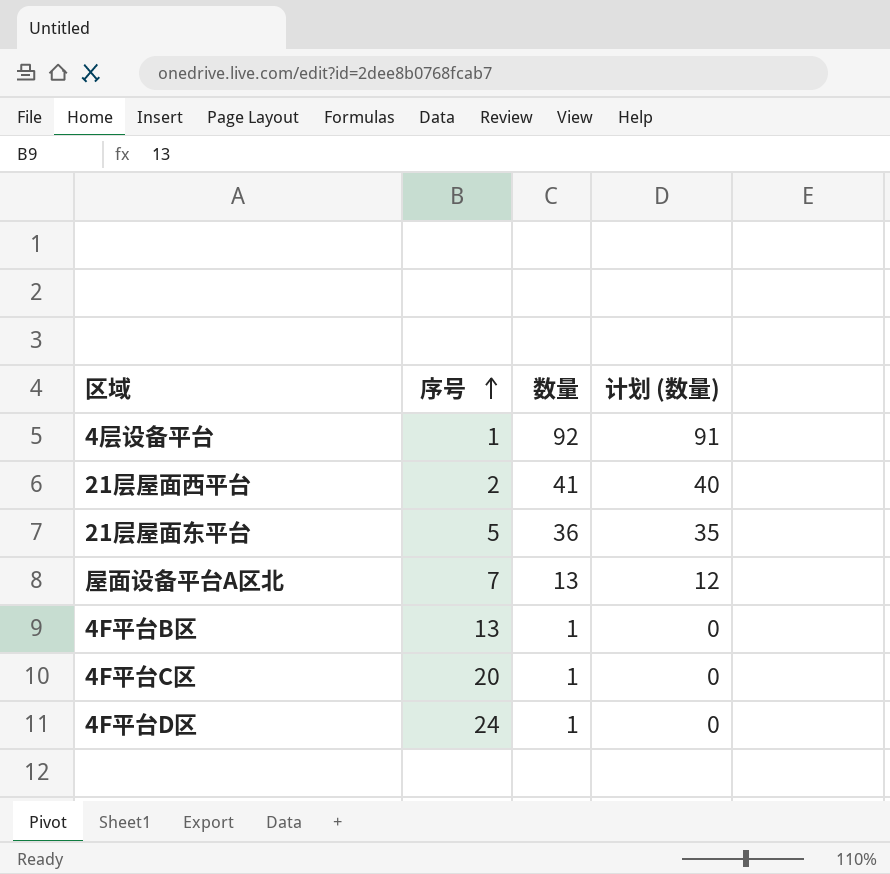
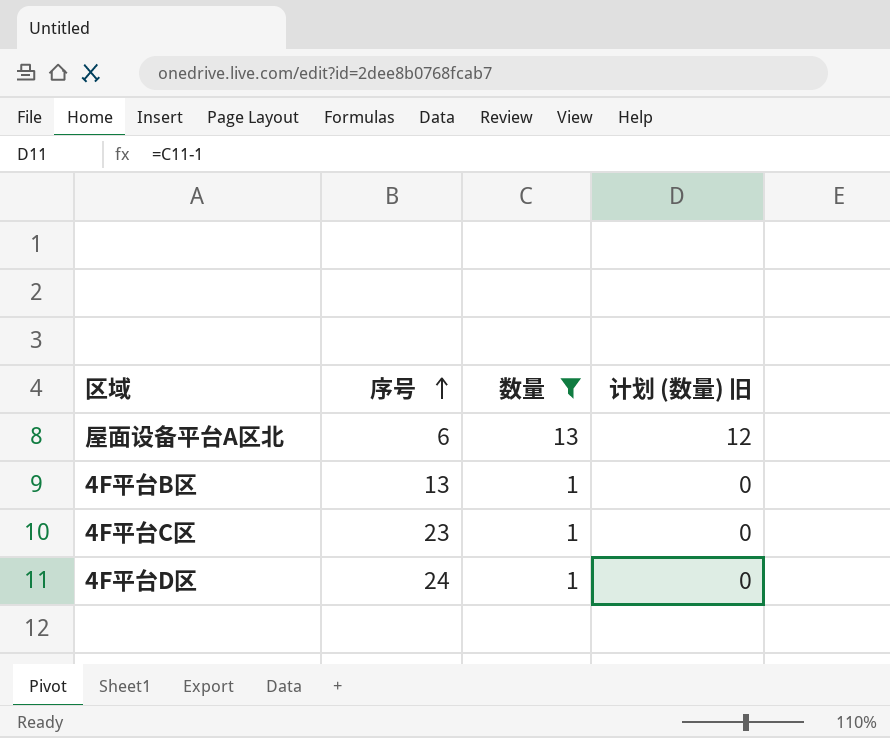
filter: none -> 数量 <= 13
column name: 计划 (数量) -> 计划 (数量) 旧
屋面设备平台A区北 | 序号: 7 -> 6
4F平台C区 | 序号: 20 -> 23

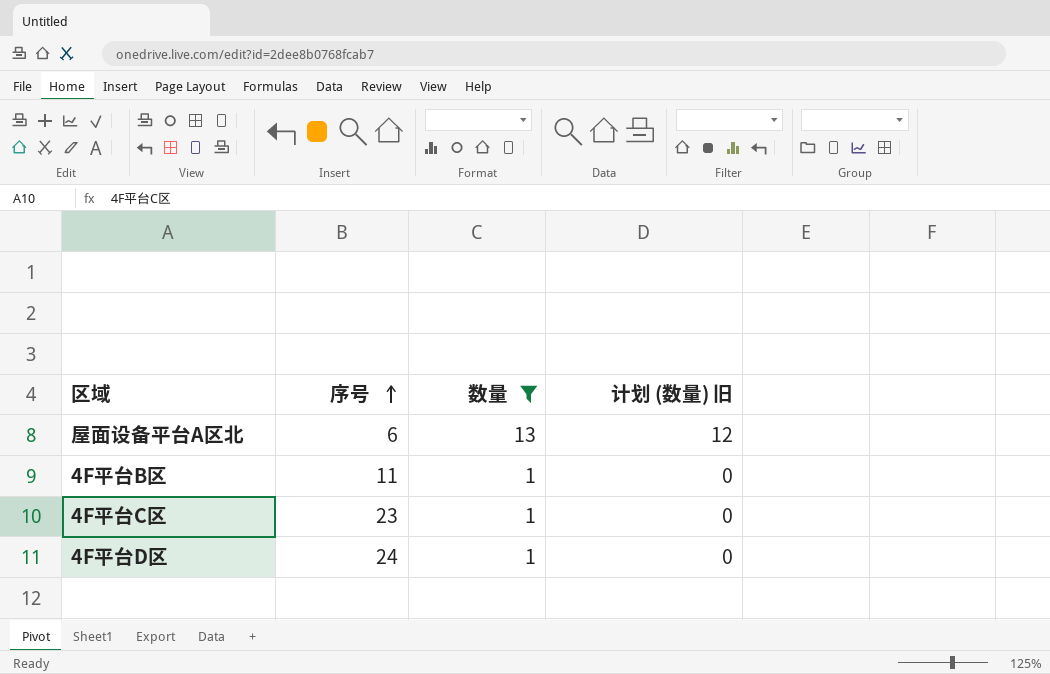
4F平台B区 | 序号: 13 -> 11

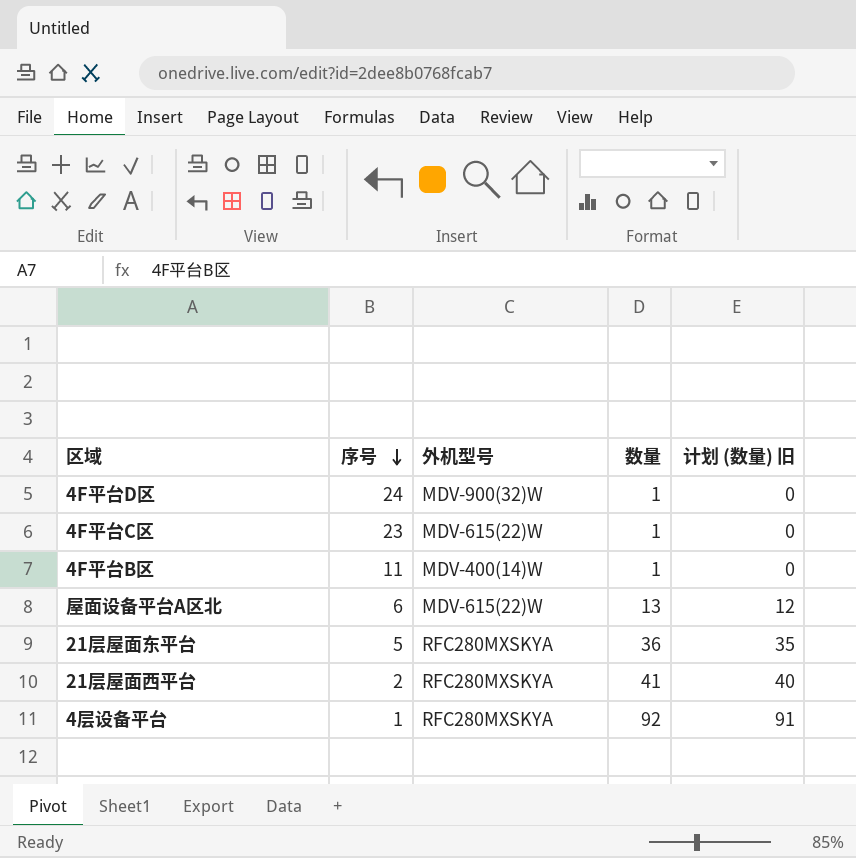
filter: 数量 <= 13 -> none
row order: 序号 ascending -> 序号 descending
column 外机型号 | position: none -> 3

